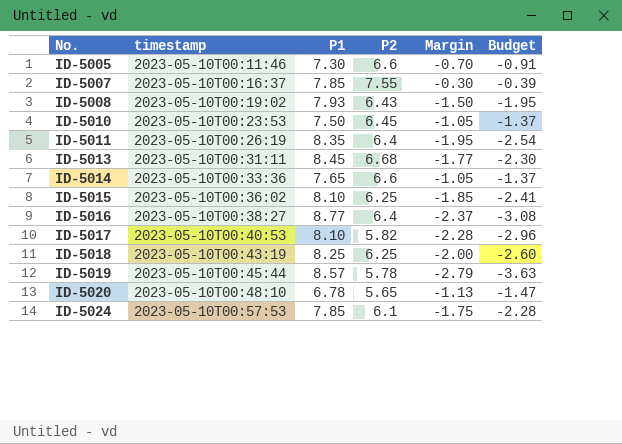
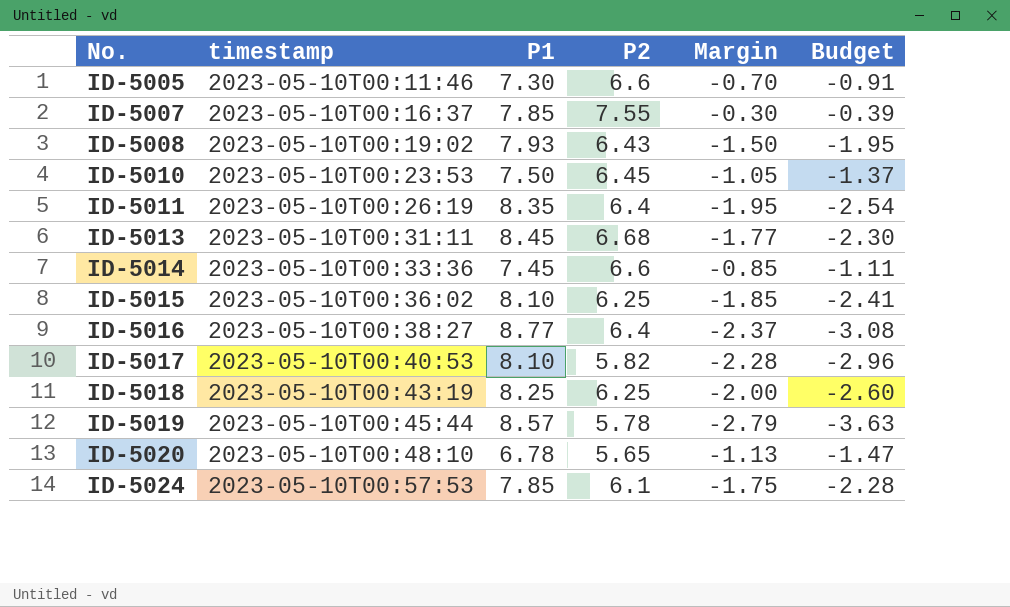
ID-5014 | P1: 7.65 -> 7.45
ID-5014 | Margin: -1.05 -> -0.85
ID-5014 | Budget: -1.37 -> -1.11

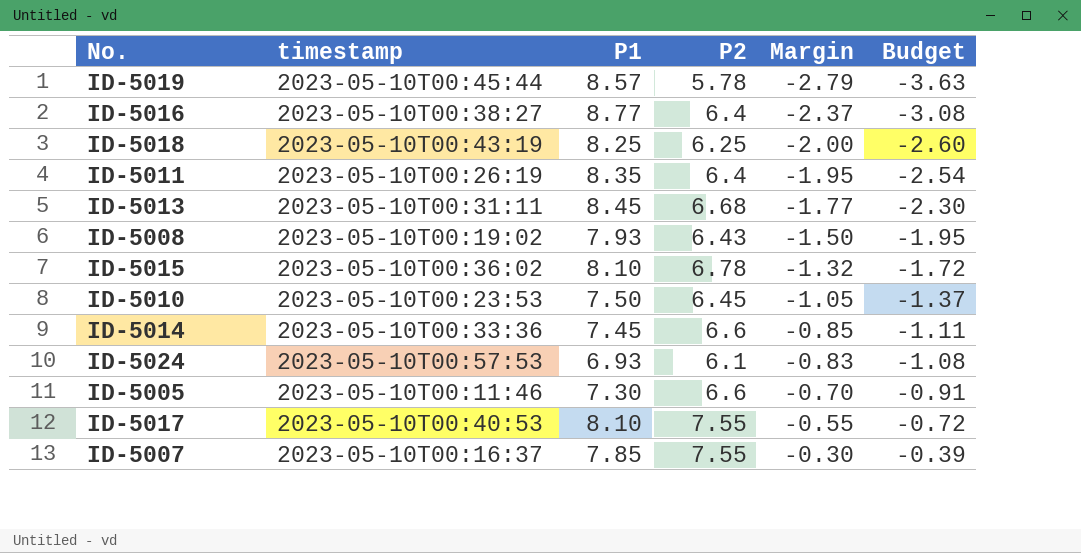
row order: No. ascending -> Margin ascending
row ID-5020: 2023-05-10T00:48:10 | 6.78 | 5.65 | -1.13 | -1.47 -> none
ID-5015 | P2: 6.25 -> 6.78
ID-5015 | Margin: -1.85 -> -1.32
ID-5015 | Budget: -2.41 -> -1.72
ID-5024 | P1: 7.85 -> 6.93
ID-5024 | Margin: -1.75 -> -0.83
ID-5024 | Budget: -2.28 -> -1.08
ID-5017 | P2: 5.82 -> 7.55
ID-5017 | Margin: -2.28 -> -0.55
ID-5017 | Budget: -2.96 -> -0.72

